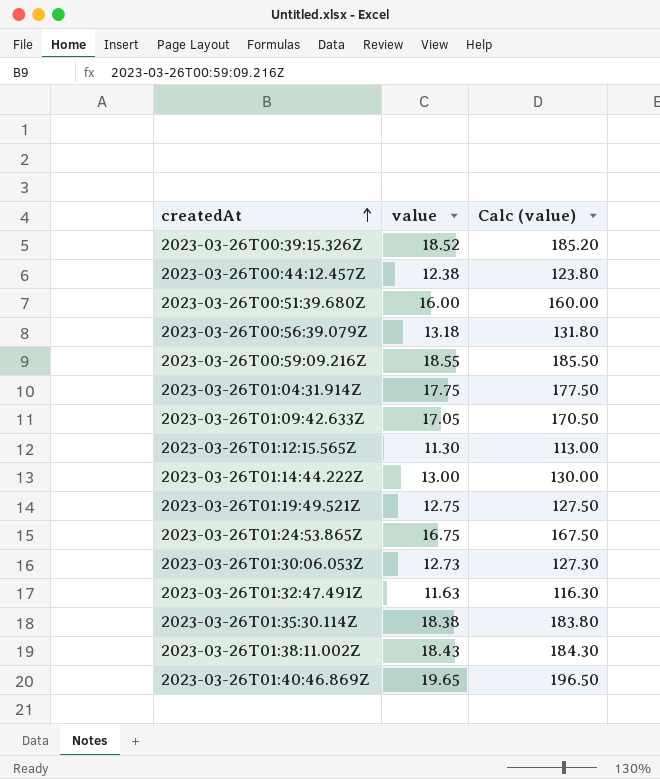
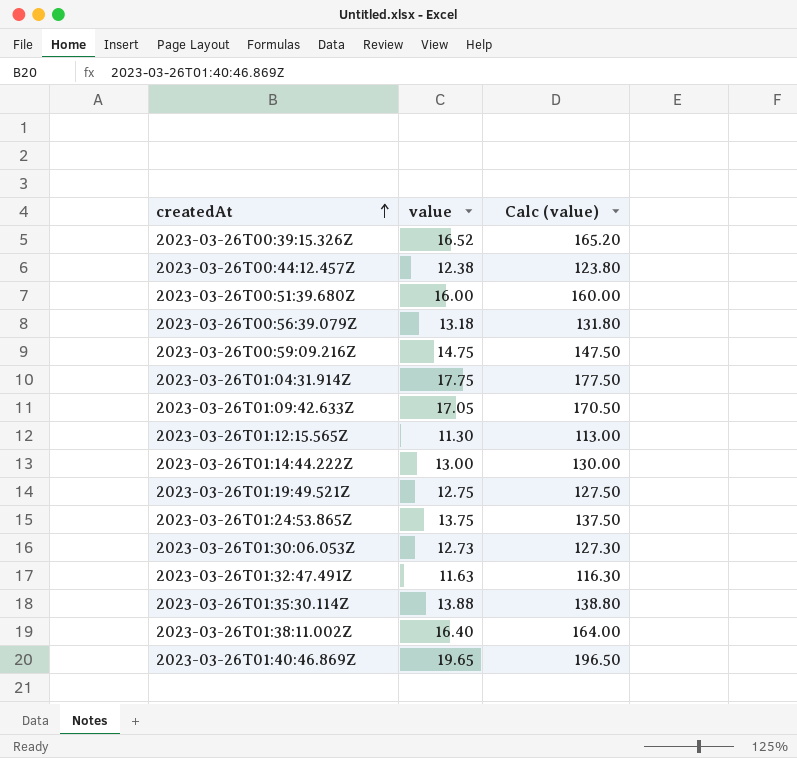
2023-03-26T00:39:15.326Z | value: 18.52 -> 16.52
2023-03-26T00:39:15.326Z | Calc (value): 185.20 -> 165.20
2023-03-26T00:59:09.216Z | value: 18.55 -> 14.75
2023-03-26T00:59:09.216Z | Calc (value): 185.50 -> 147.50
2023-03-26T01:24:53.865Z | value: 16.75 -> 13.75
2023-03-26T01:24:53.865Z | Calc (value): 167.50 -> 137.50
2023-03-26T01:35:30.114Z | value: 18.38 -> 13.88
2023-03-26T01:35:30.114Z | Calc (value): 183.80 -> 138.80
2023-03-26T01:38:11.002Z | value: 18.43 -> 16.40
2023-03-26T01:38:11.002Z | Calc (value): 184.30 -> 164.00

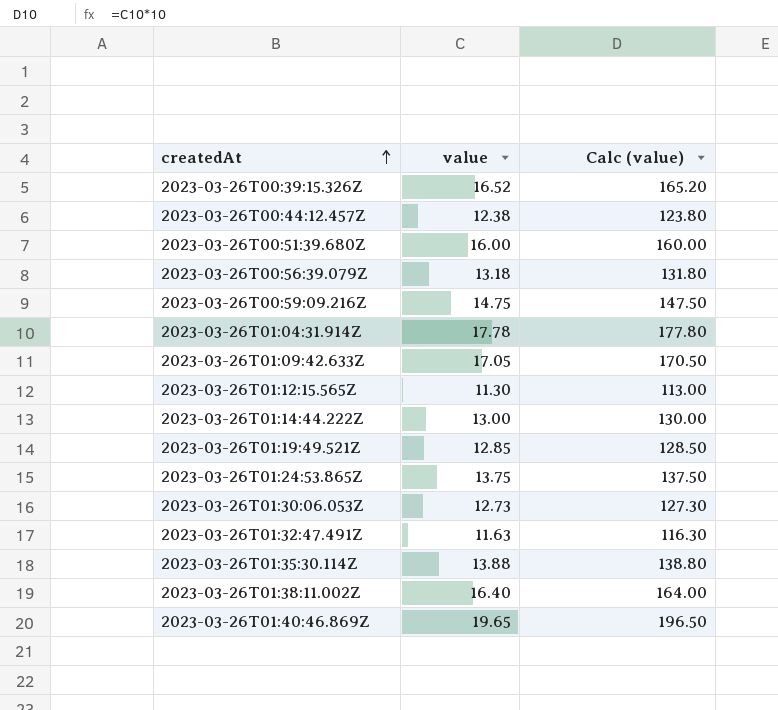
2023-03-26T01:04:31.914Z | value: 17.75 -> 17.78
2023-03-26T01:04:31.914Z | Calc (value): 177.50 -> 177.80
2023-03-26T01:19:49.521Z | value: 12.75 -> 12.85
2023-03-26T01:19:49.521Z | Calc (value): 127.50 -> 128.50

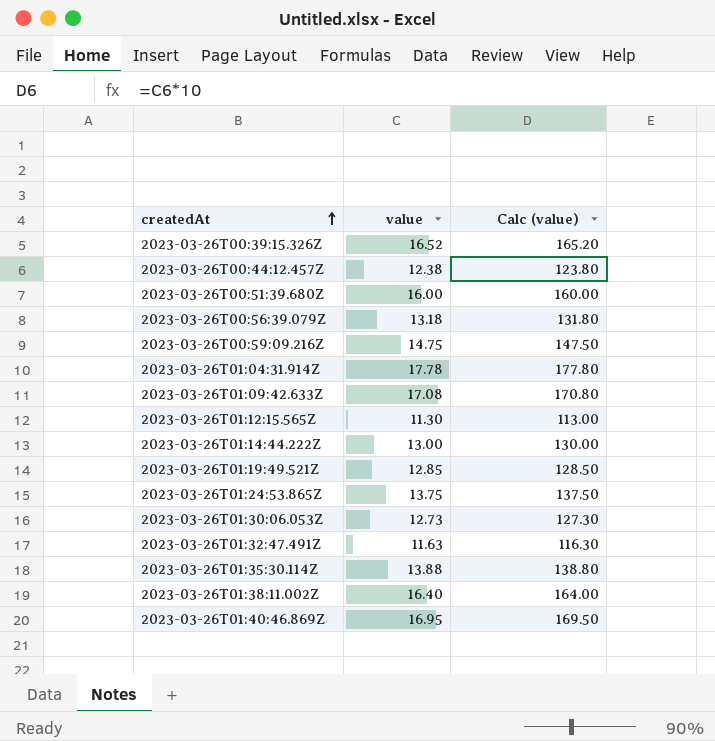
2023-03-26T01:09:42.633Z | value: 17.05 -> 17.08
2023-03-26T01:09:42.633Z | Calc (value): 170.50 -> 170.80
2023-03-26T01:40:46.869Z | value: 19.65 -> 16.95
2023-03-26T01:40:46.869Z | Calc (value): 196.50 -> 169.50

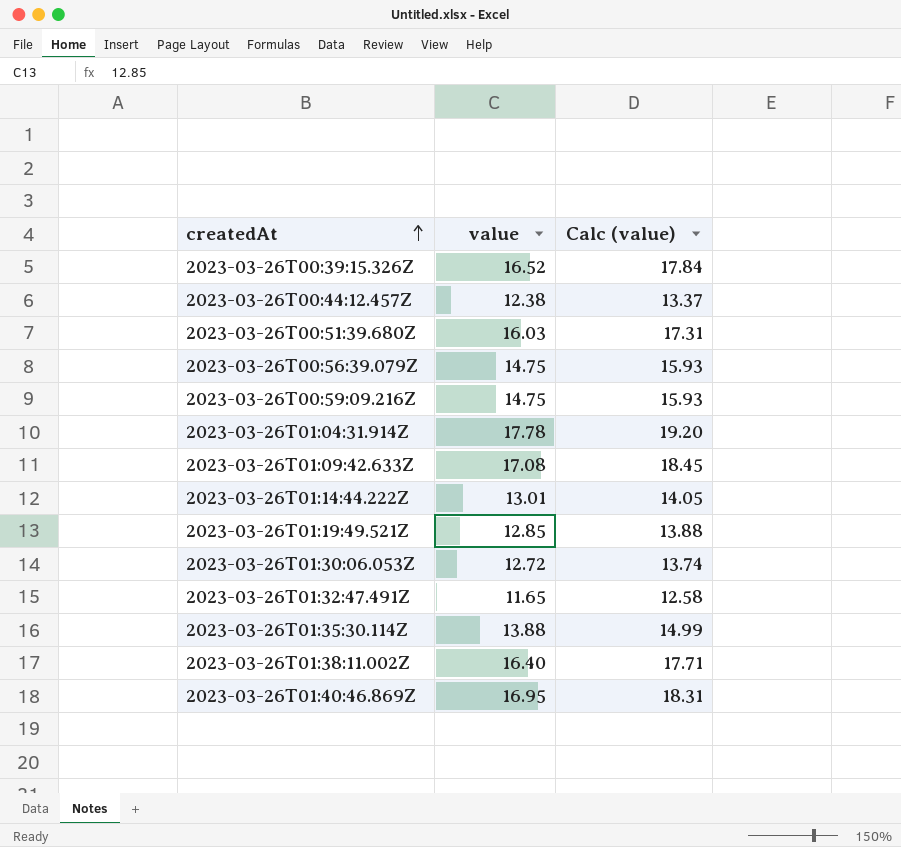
column Calc (value) | formula: [value] * 10 -> [value] * 1.08
row 2023-03-26T01:12:15.565Z: 11.30 | 113.00 -> none
row 2023-03-26T01:24:53.865Z: 13.75 | 137.50 -> none
2023-03-26T00:51:39.680Z | value: 16.00 -> 16.03
2023-03-26T00:56:39.079Z | value: 13.18 -> 14.75
2023-03-26T01:14:44.222Z | value: 13.00 -> 13.01
2023-03-26T01:30:06.053Z | value: 12.73 -> 12.72
2023-03-26T01:32:47.491Z | value: 11.63 -> 11.65

